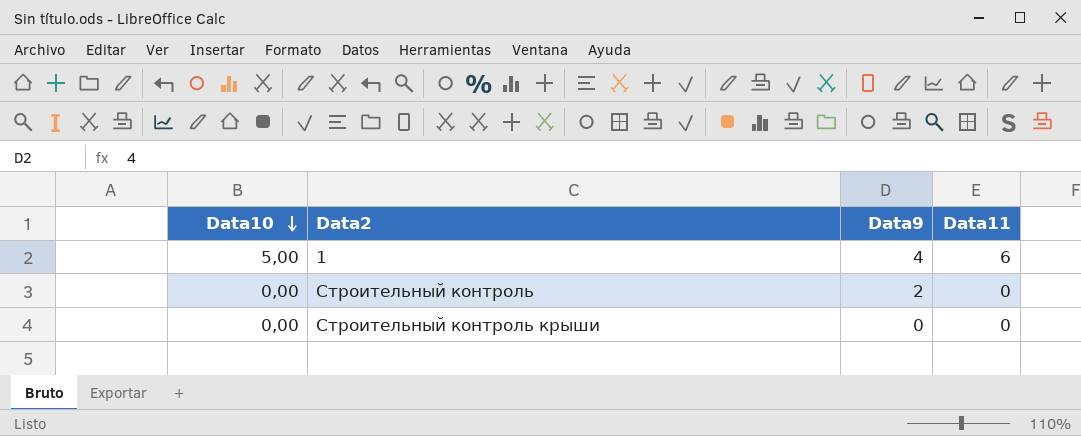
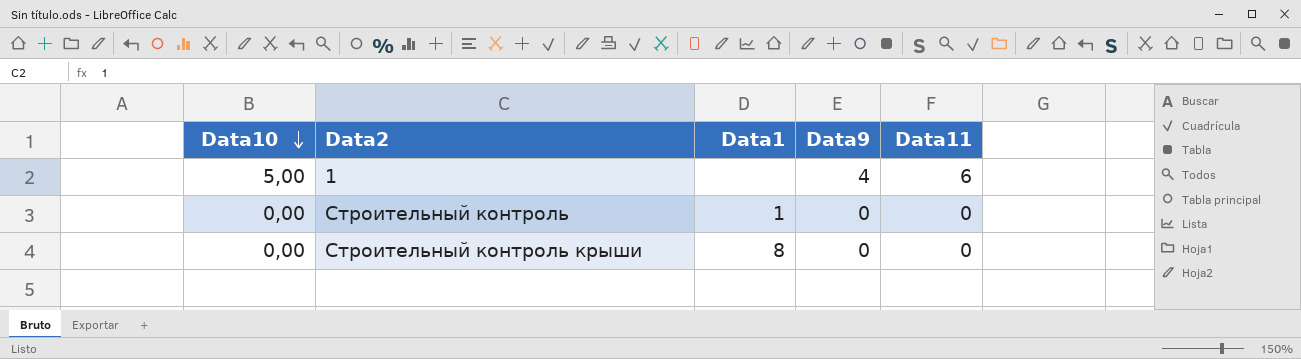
column Data1 | position: none -> 3
Строительный контроль | Data9: 2 -> 0

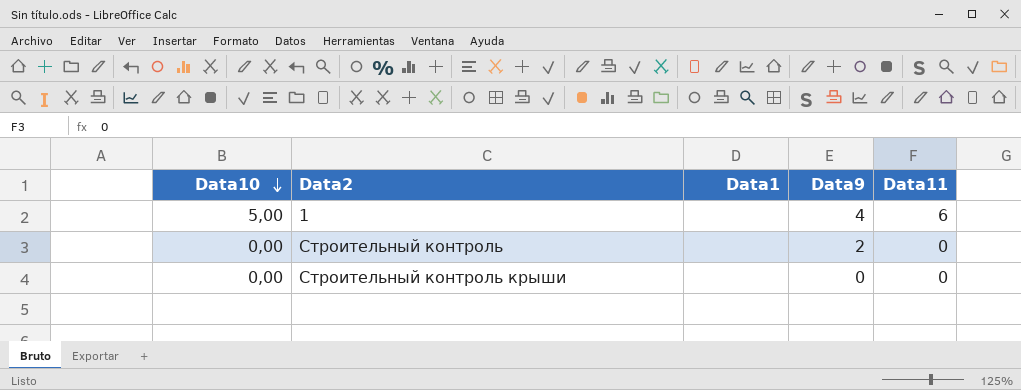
Строительный контроль | Data1: 1 -> none
Строительный контроль | Data9: 0 -> 2
Строительный контроль крыши | Data1: 8 -> none

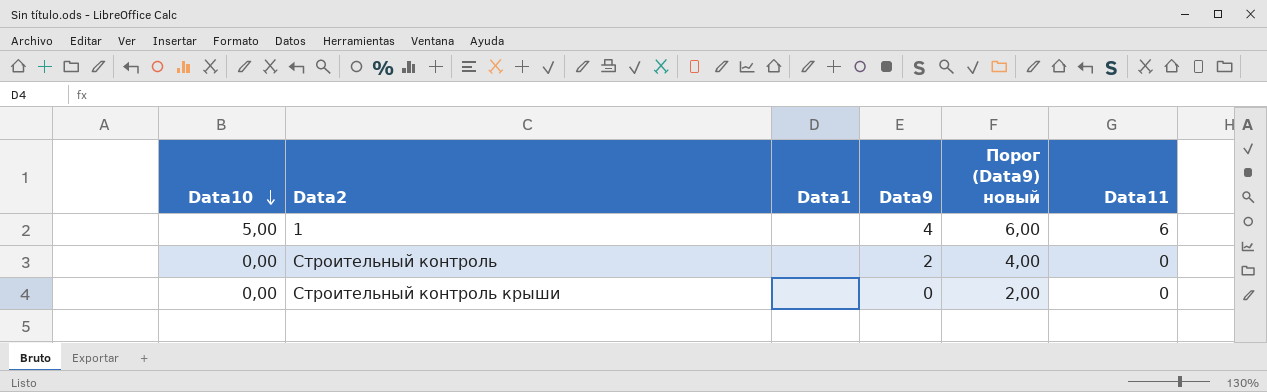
column Порог (Data9) новый | formula: none -> [Data9] + 2

